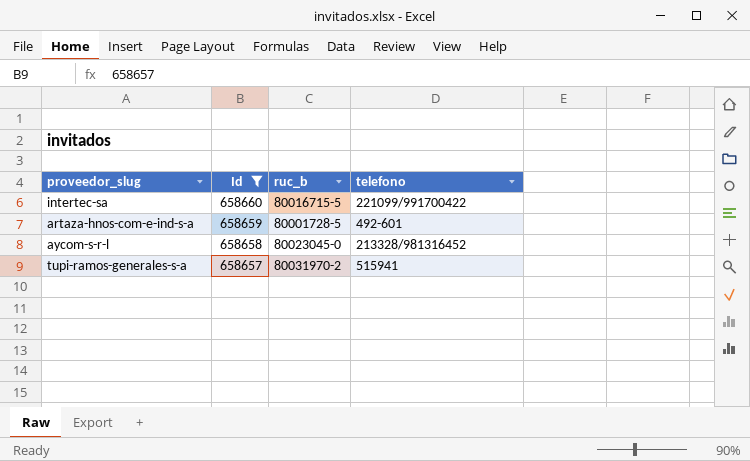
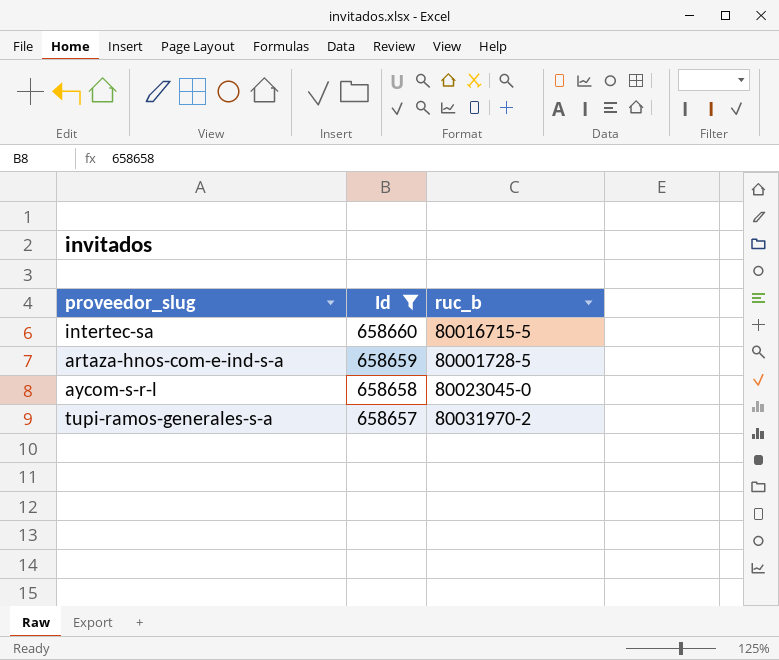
column telefono | position: 4 -> none

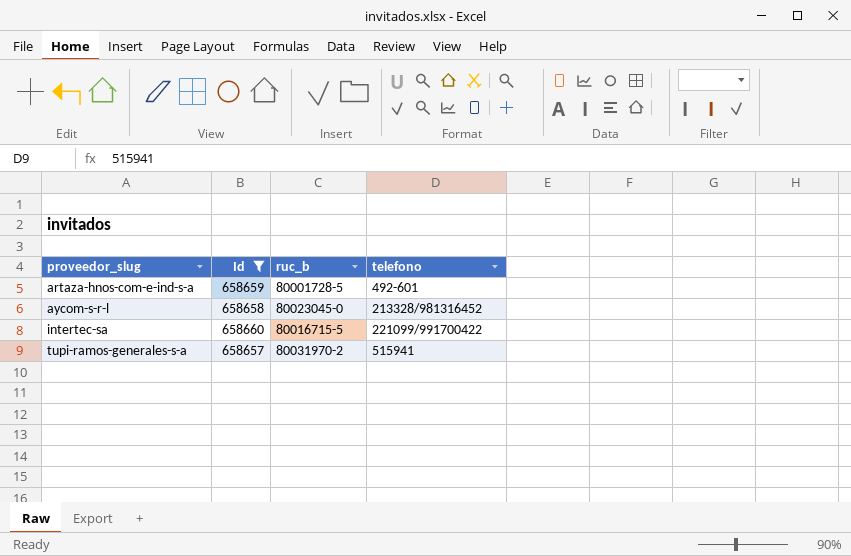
row order: Id descending -> proveedor_slug ascending
column telefono | position: none -> 4

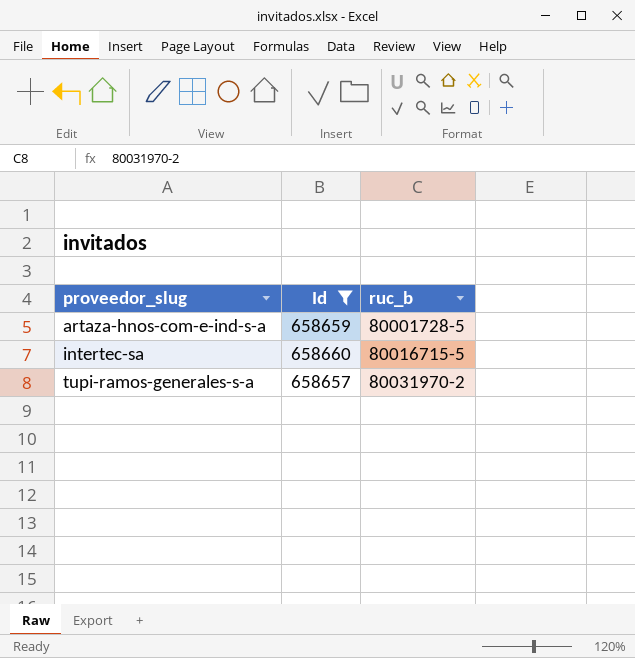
column telefono | position: 4 -> none
row aycom-s-r-l: 658658 | 80023045-0 | 213328/981316452 -> none

